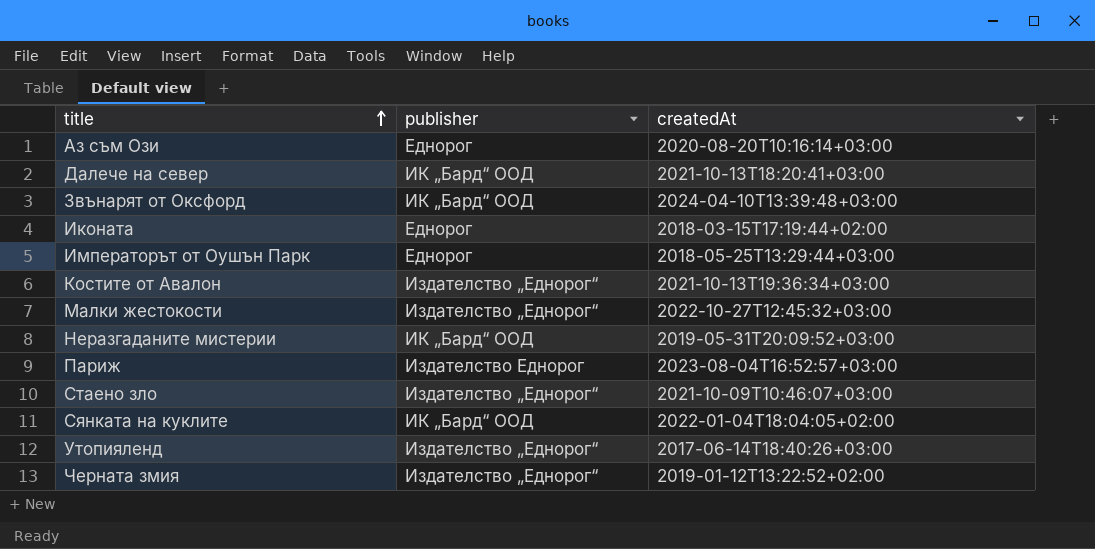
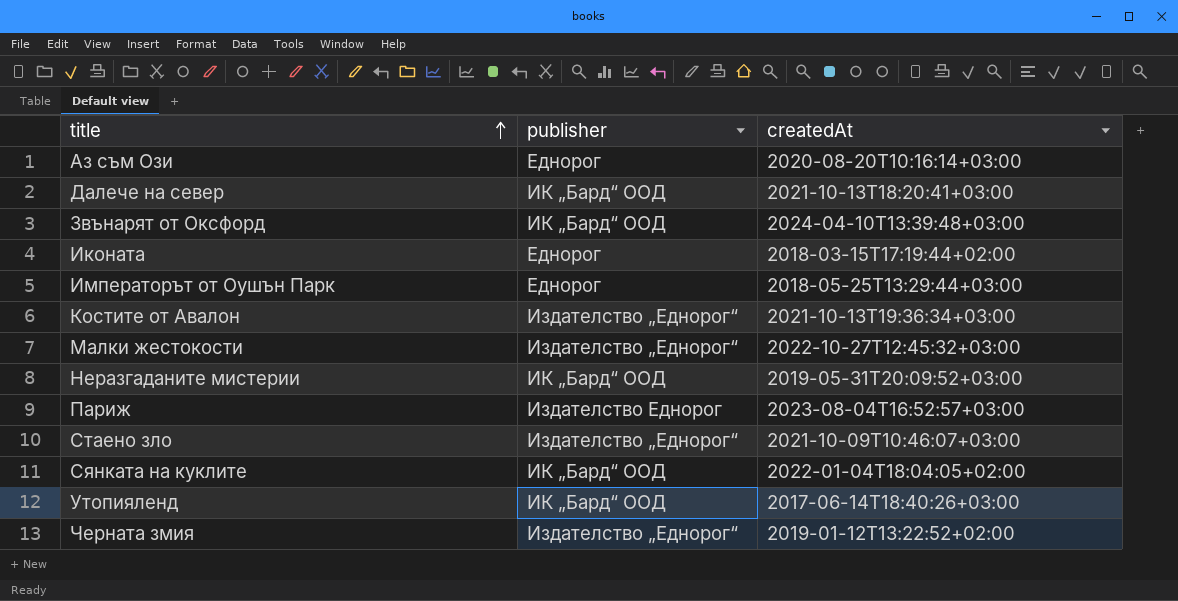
Утопияленд | publisher: Издателство „Еднорог“ -> ИК „Бард“ ООД

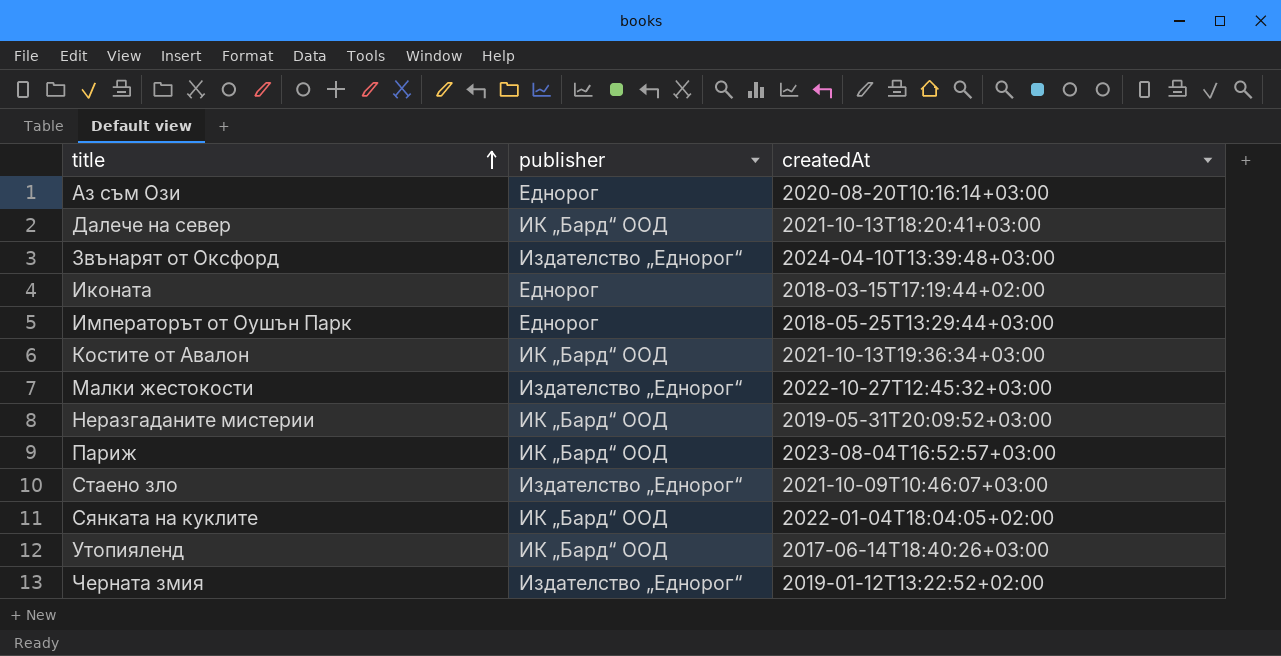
Звънарят от Оксфорд | publisher: ИК „Бард“ ООД -> Издателство „Еднорог“
Костите от Авалон | publisher: Издателство „Еднорог“ -> ИК „Бард“ ООД
Париж | publisher: Издателство Еднорог -> ИК „Бард“ ООД

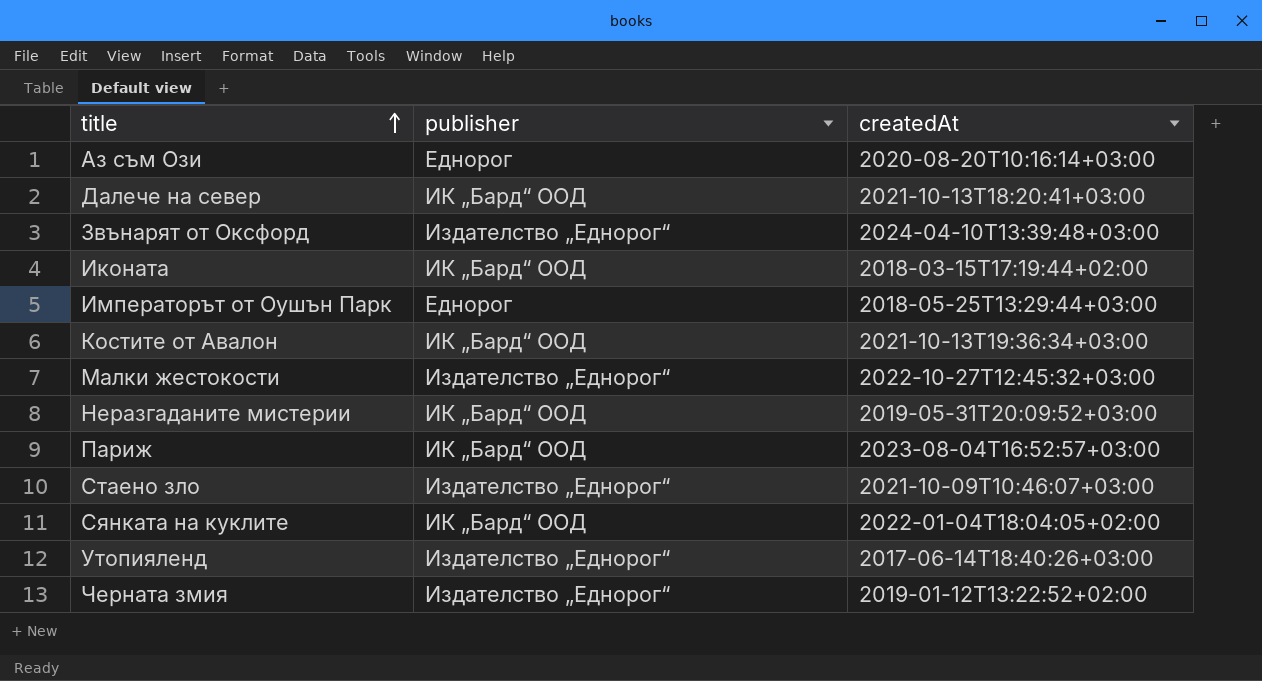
Иконата | publisher: Еднорог -> ИК „Бард“ ООД
Утопияленд | publisher: ИК „Бард“ ООД -> Издателство „Еднорог“

